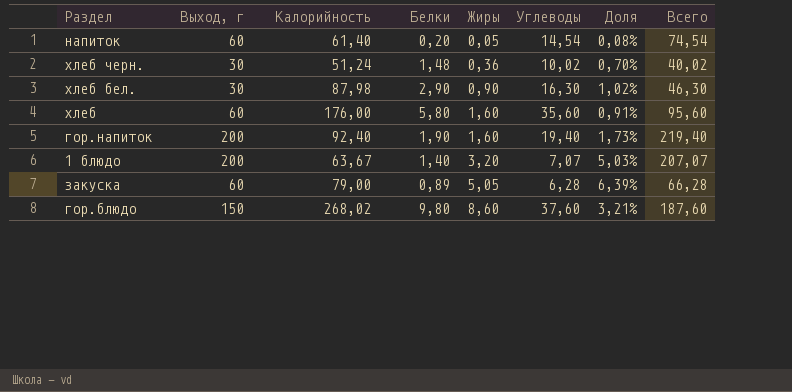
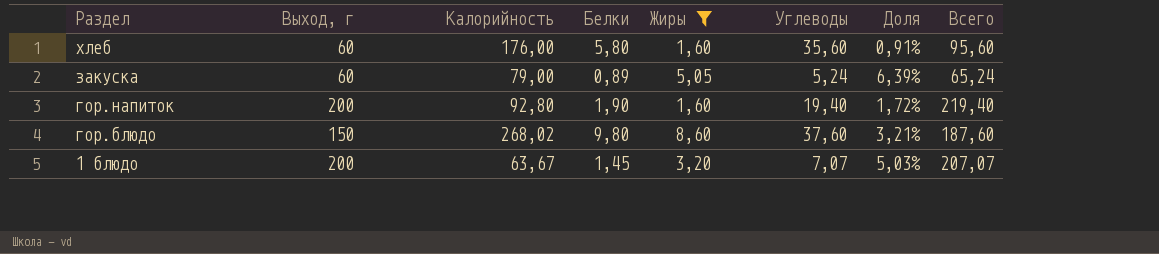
filter: none -> Жиры >= 1,60
row order: Жиры ascending -> Раздел descending
закуска | Углеводы: 6,28 -> 5,24
закуска | Всего: 66,28 -> 65,24
гор.напиток | Калорийность: 92,40 -> 92,80
гор.напиток | Доля: 1,73% -> 1,72%
1 блюдо | Белки: 1,40 -> 1,45

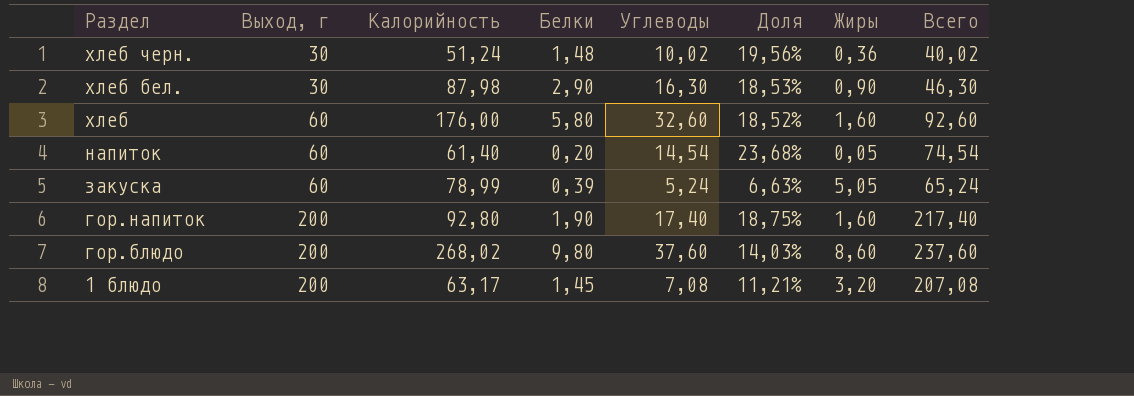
filter: Жиры >= 1,60 -> none
column Доля | formula: [Жиры] / [Калорийность] -> [Углеводы] / [Калорийность]
column Жиры | position: 5 -> 7
хлеб | Углеводы: 35,60 -> 32,60
хлеб | Всего: 95,60 -> 92,60
закуска | Калорийность: 79,00 -> 78,99
закуска | Белки: 0,89 -> 0,39
гор.напиток | Углеводы: 19,40 -> 17,40
гор.напиток | Всего: 219,40 -> 217,40
гор.блюдо | Выход, г: 150 -> 200
гор.блюдо | Всего: 187,60 -> 237,60
1 блюдо | Калорийность: 63,67 -> 63,17
1 блюдо | Углеводы: 7,07 -> 7,08
1 блюдо | Всего: 207,07 -> 207,08

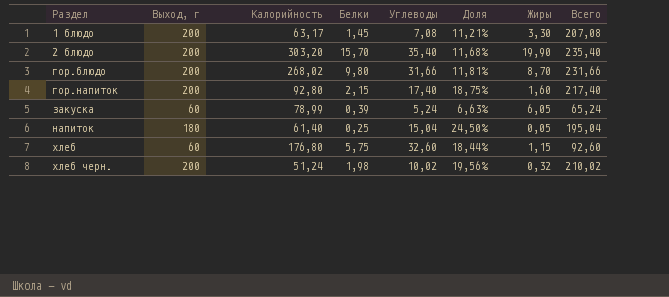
row order: Раздел descending -> Раздел ascending
row хлеб бел.: 30 | 87,98 | 2,90 | 16,30 | 18,53% | 0,90 | 46,30 -> none
1 блюдо | Жиры: 3,20 -> 3,30
row 2 блюдо: none -> 200 | 303,20 | 15,70 | 35,40 | 11,68% | 19,90 | 235,40
гор.блюдо | Углеводы: 37,60 -> 31,66
гор.блюдо | Доля: 14,03% -> 11,81%
гор.блюдо | Жиры: 8,60 -> 8,70
гор.блюдо | Всего: 237,60 -> 231,66
гор.напиток | Белки: 1,90 -> 2,15
закуска | Жиры: 5,05 -> 6,05
напиток | Выход, г: 60 -> 180
напиток | Белки: 0,20 -> 0,25
напиток | Углеводы: 14,54 -> 15,04
напиток | Доля: 23,68% -> 24,50%
напиток | Всего: 74,54 -> 195,04
хлеб | Калорийность: 176,00 -> 176,80
хлеб | Белки: 5,80 -> 5,75
хлеб | Доля: 18,52% -> 18,44%
хлеб | Жиры: 1,60 -> 1,15
хлеб черн. | Выход, г: 30 -> 200
хлеб черн. | Белки: 1,48 -> 1,98
хлеб черн. | Жиры: 0,36 -> 0,32
хлеб черн. | Всего: 40,02 -> 210,02

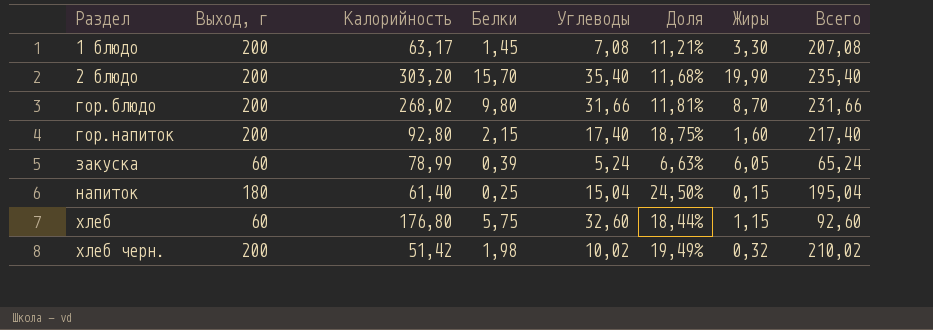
напиток | Жиры: 0,05 -> 0,15
хлеб черн. | Калорийность: 51,24 -> 51,42
хлеб черн. | Доля: 19,56% -> 19,49%

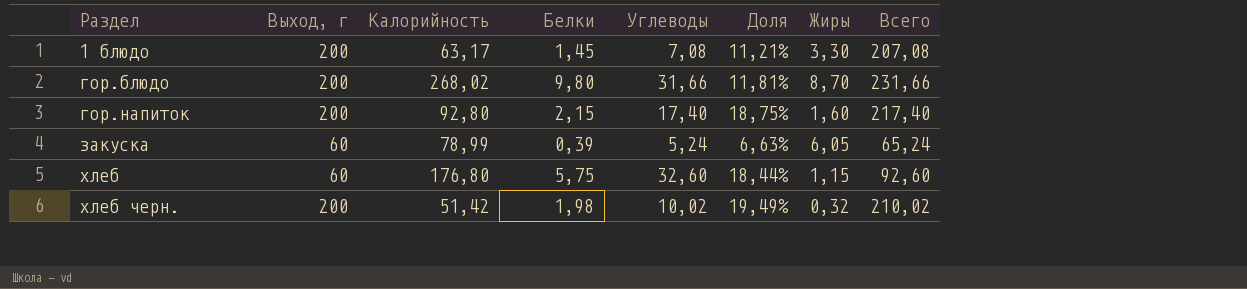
row 2 блюдо: 200 | 303,20 | 15,70 | 35,40 | 11,68% | 19,90 | 235,40 -> none
row напиток: 180 | 61,40 | 0,25 | 15,04 | 24,50% | 0,15 | 195,04 -> none

